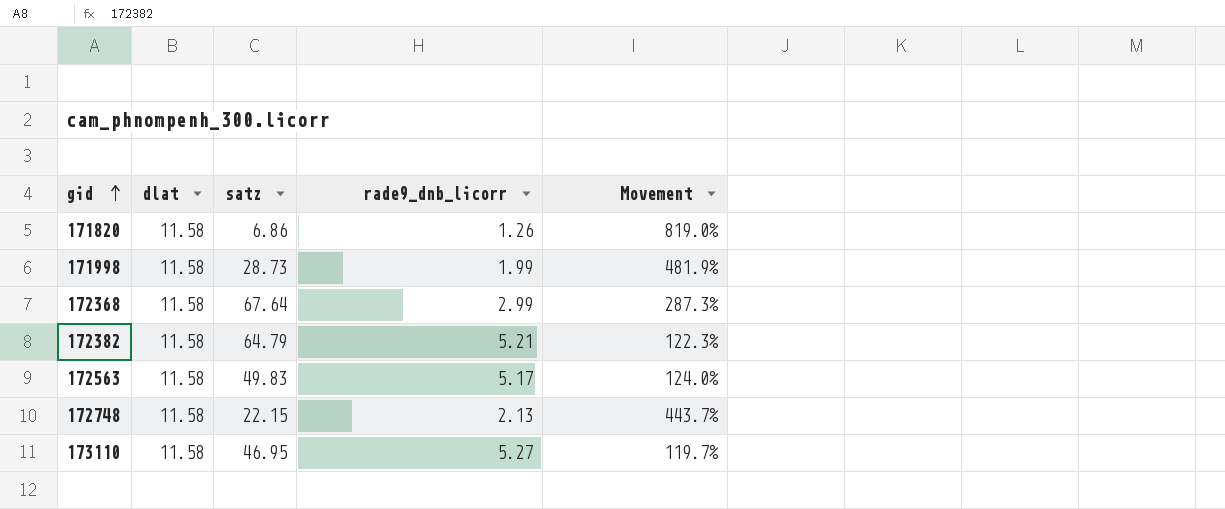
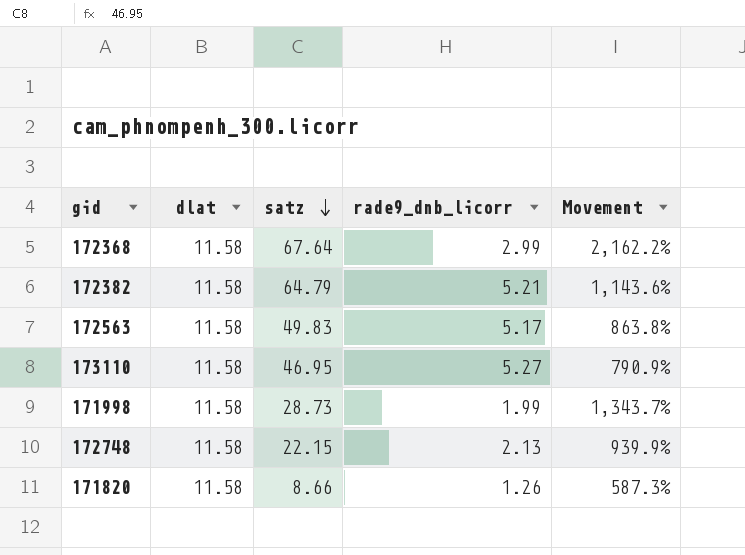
row order: gid ascending -> satz descending
column Movement | formula: ([dlat] - [rade9_dnb_licorr]) / [rade9_dnb_licorr] -> ([satz] - [rade9_dnb_licorr]) / [rade9_dnb_licorr]
171820 | satz: 6.86 -> 8.66

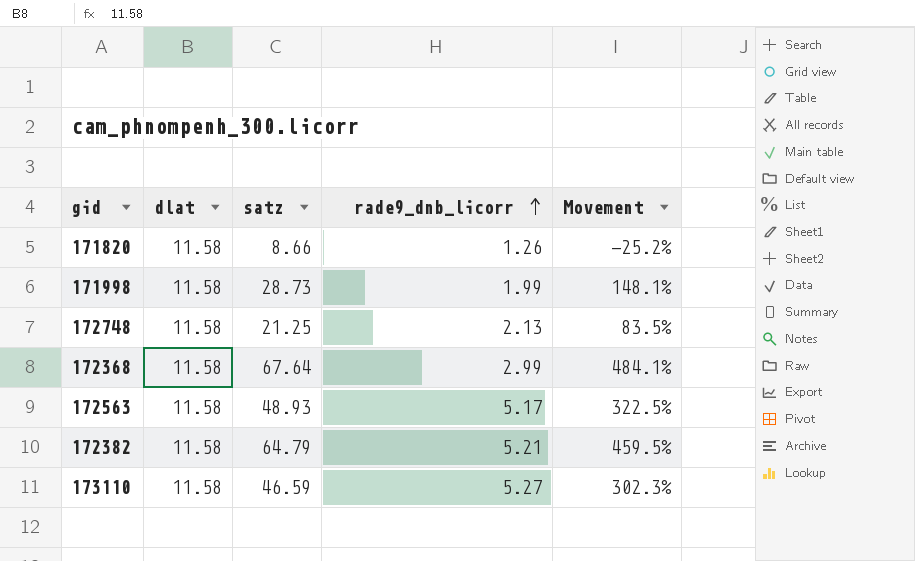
row order: satz descending -> rade9_dnb_licorr ascending
column Movement | formula: ([satz] - [rade9_dnb_licorr]) / [rade9_dnb_licorr] -> ([satz] - [dlat]) / [dlat]
172748 | satz: 22.15 -> 21.25
172563 | satz: 49.83 -> 48.93
173110 | satz: 46.95 -> 46.59

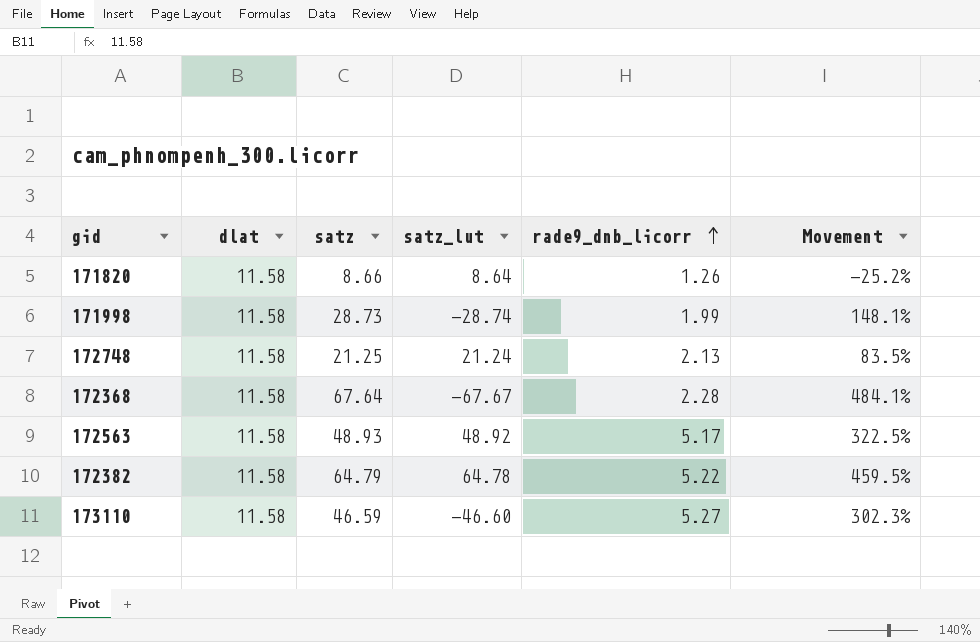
column satz_lut | position: none -> 4
172368 | rade9_dnb_licorr: 2.99 -> 2.28
172382 | rade9_dnb_licorr: 5.21 -> 5.22

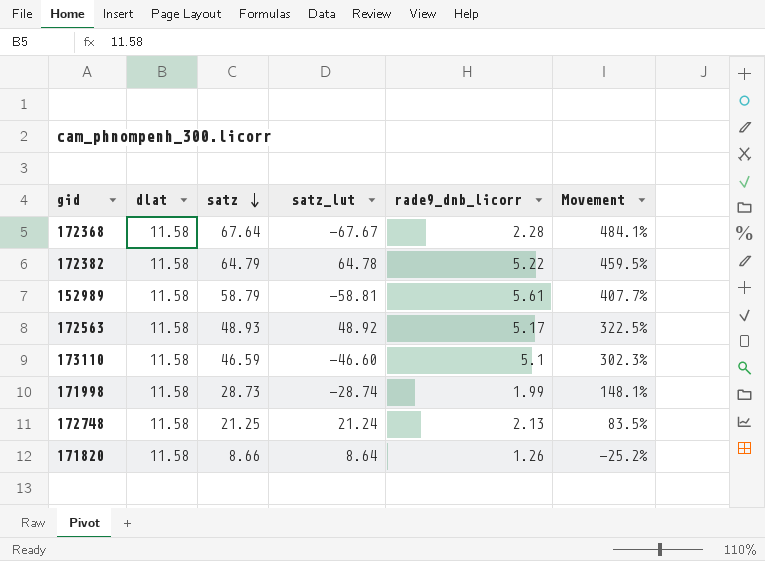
row order: rade9_dnb_licorr ascending -> satz descending
row 152989: none -> 11.58 | 58.79 | -58.81 | 5.61 | 407.7%
173110 | rade9_dnb_licorr: 5.27 -> 5.1

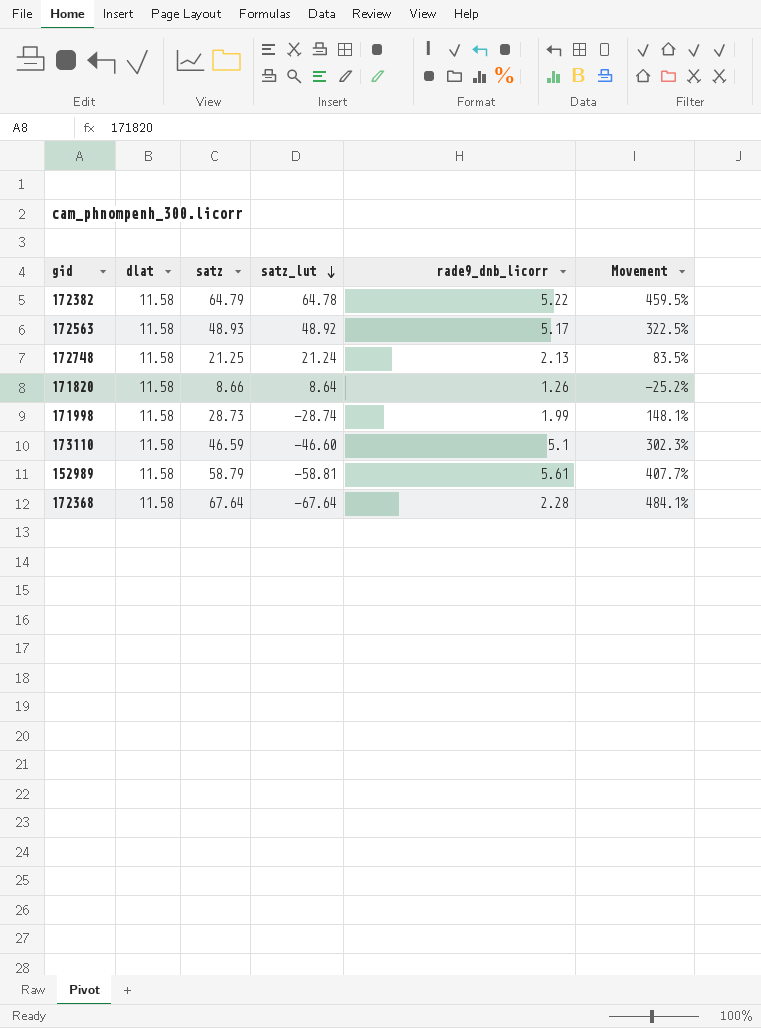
row order: satz descending -> satz_lut descending
172368 | satz_lut: -67.67 -> -67.64

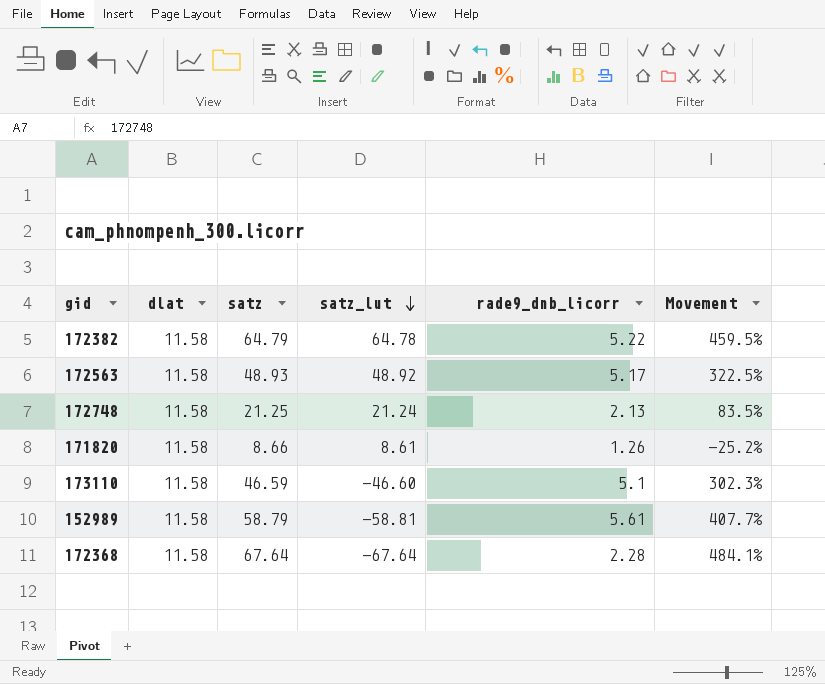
row 171998: 11.58 | 28.73 | -28.74 | 1.99 | 148.1% -> none
171820 | satz_lut: 8.64 -> 8.61

